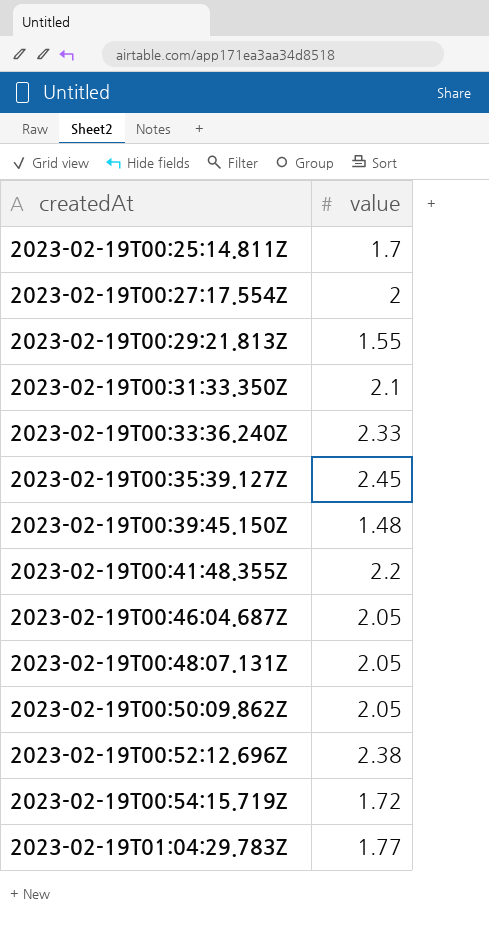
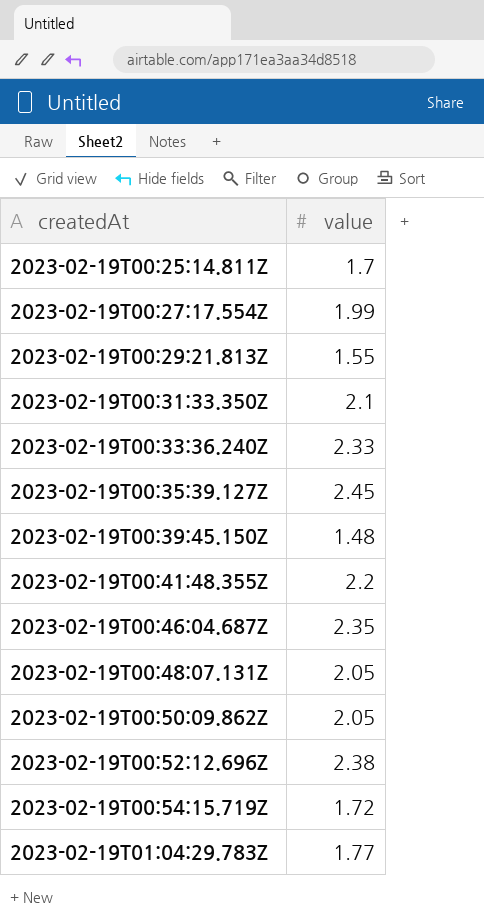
2023-02-19T00:27:17.554Z | value: 2 -> 1.99
2023-02-19T00:46:04.687Z | value: 2.05 -> 2.35

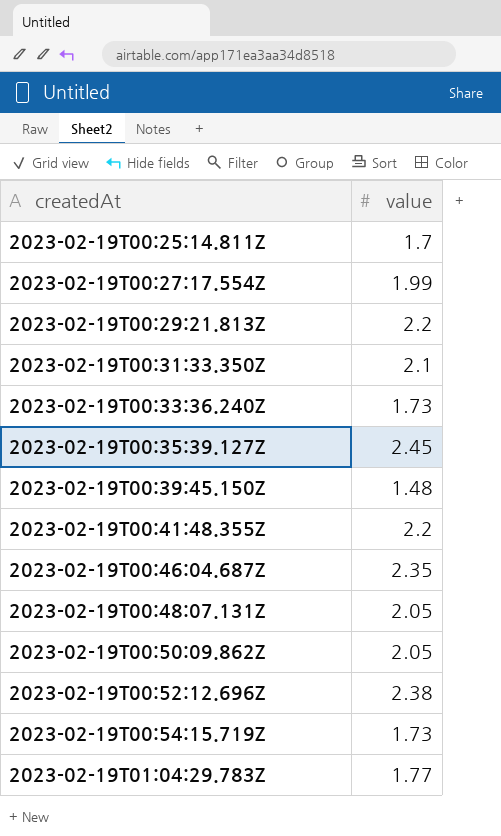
2023-02-19T00:29:21.813Z | value: 1.55 -> 2.2
2023-02-19T00:33:36.240Z | value: 2.33 -> 1.73
2023-02-19T00:54:15.719Z | value: 1.72 -> 1.73

